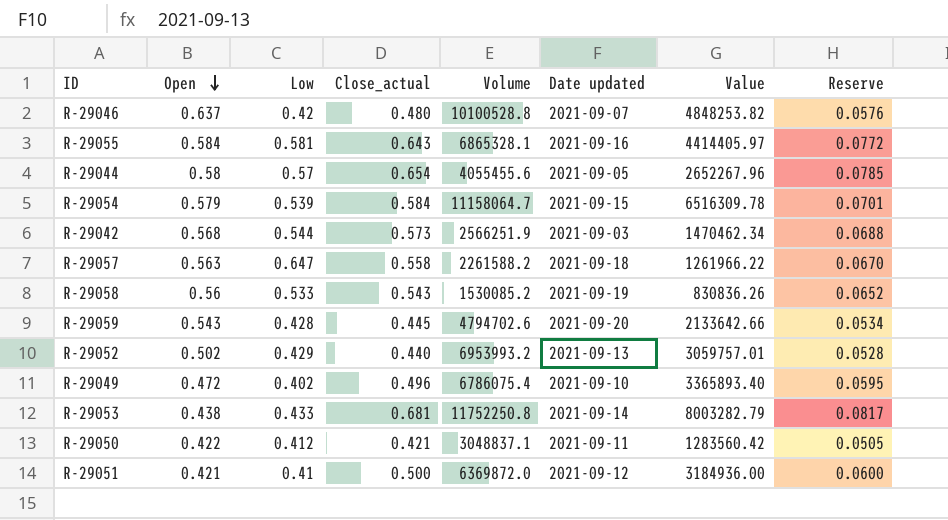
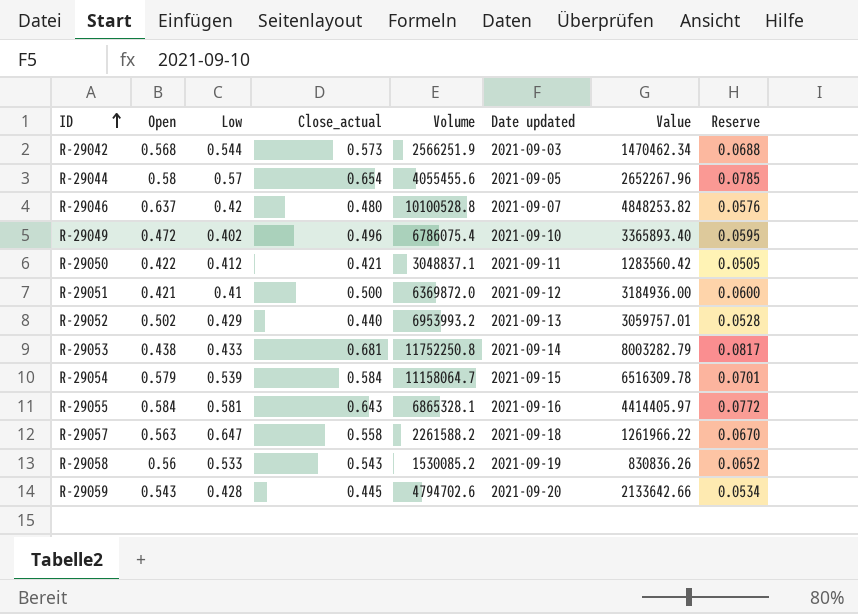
row order: Open descending -> ID ascending

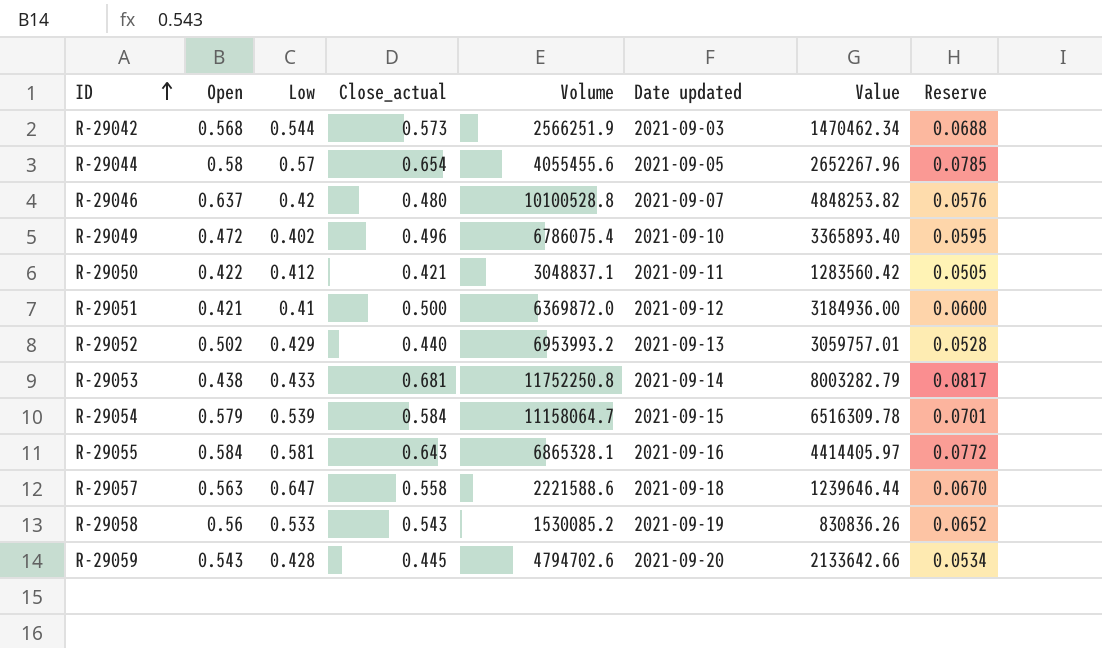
R-29057 | Volume: 2261588.2 -> 2221588.6
R-29057 | Value: 1261966.22 -> 1239646.44

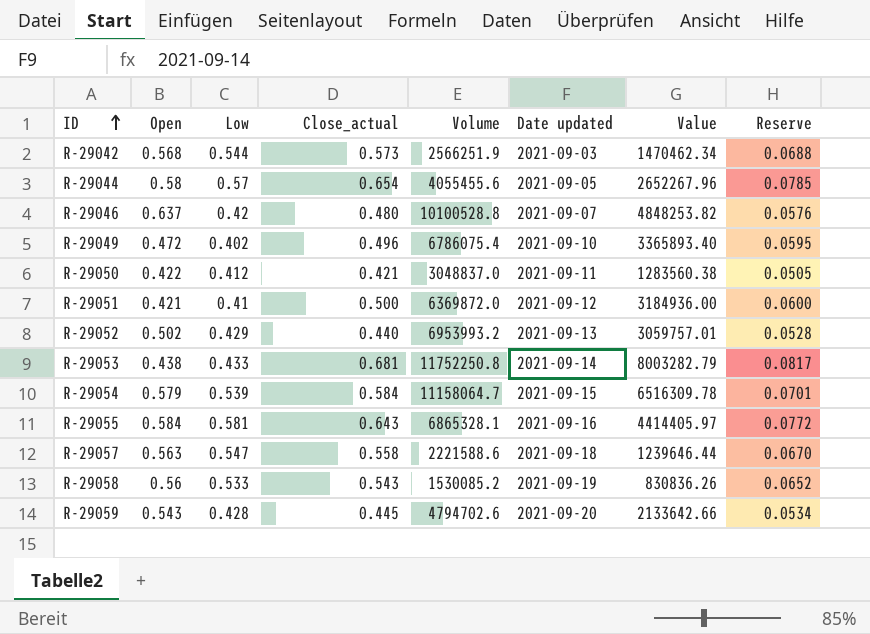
R-29050 | Volume: 3048837.1 -> 3048837.0
R-29050 | Value: 1283560.42 -> 1283560.38
R-29057 | Low: 0.647 -> 0.547

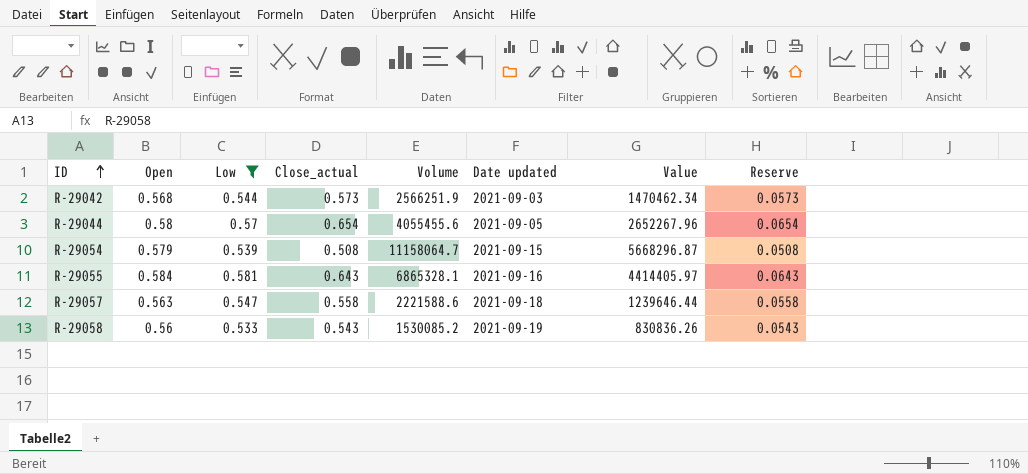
filter: none -> Low >= 0.533
column Reserve | formula: [Close_actual] * 0.12 -> [Close_actual] * 0.1
R-29054 | Close_actual: 0.584 -> 0.508
R-29054 | Value: 6516309.78 -> 5668296.87

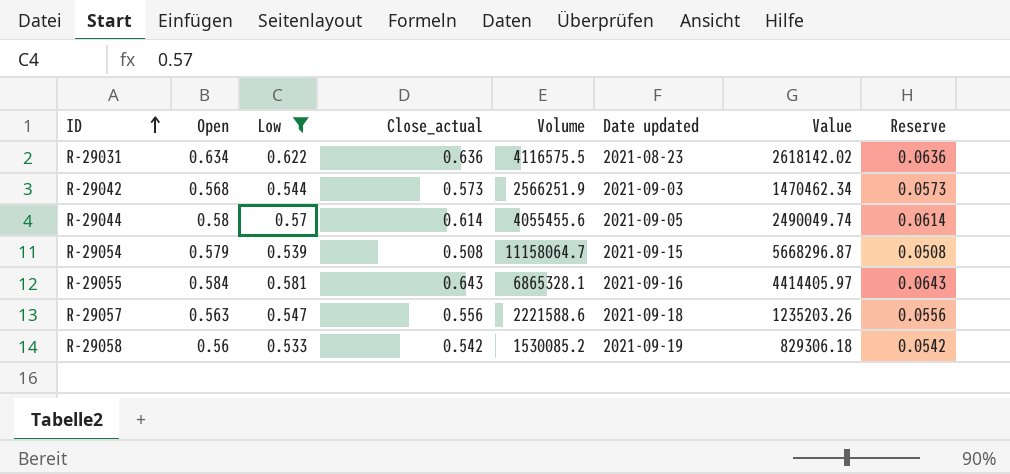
row R-29031: none -> 0.634 | 0.622 | 0.636 | 4116575.5 | 2021-08-23 | 2618142.02 | 0.0636
R-29044 | Close_actual: 0.654 -> 0.614
R-29044 | Value: 2652267.96 -> 2490049.74
R-29044 | Reserve: 0.0654 -> 0.0614
R-29057 | Close_actual: 0.558 -> 0.556
R-29057 | Value: 1239646.44 -> 1235203.26
R-29057 | Reserve: 0.0558 -> 0.0556
R-29058 | Close_actual: 0.543 -> 0.542
R-29058 | Value: 830836.26 -> 829306.18
R-29058 | Reserve: 0.0543 -> 0.0542

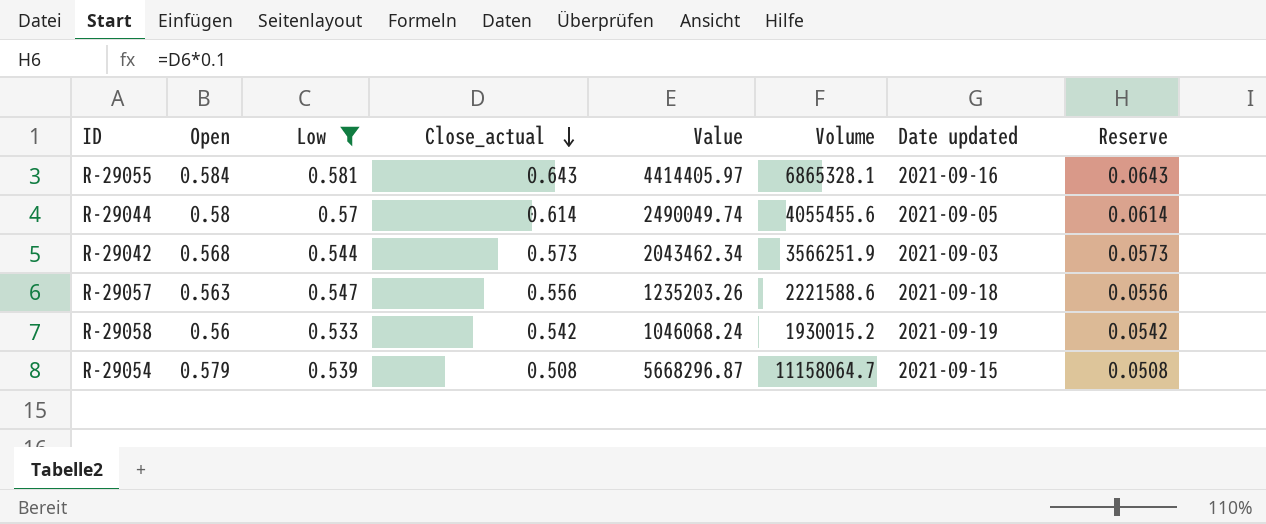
row order: ID ascending -> Close_actual descending
column Value | position: 7 -> 5
row R-29031: 0.634 | 0.622 | 0.636 | 4116575.5 | 2021-08-23 | 2618142.02 | 0.0636 -> none
R-29042 | Value: 1470462.34 -> 2043462.34
R-29042 | Volume: 2566251.9 -> 3566251.9
R-29058 | Value: 829306.18 -> 1046068.24
R-29058 | Volume: 1530085.2 -> 1930015.2

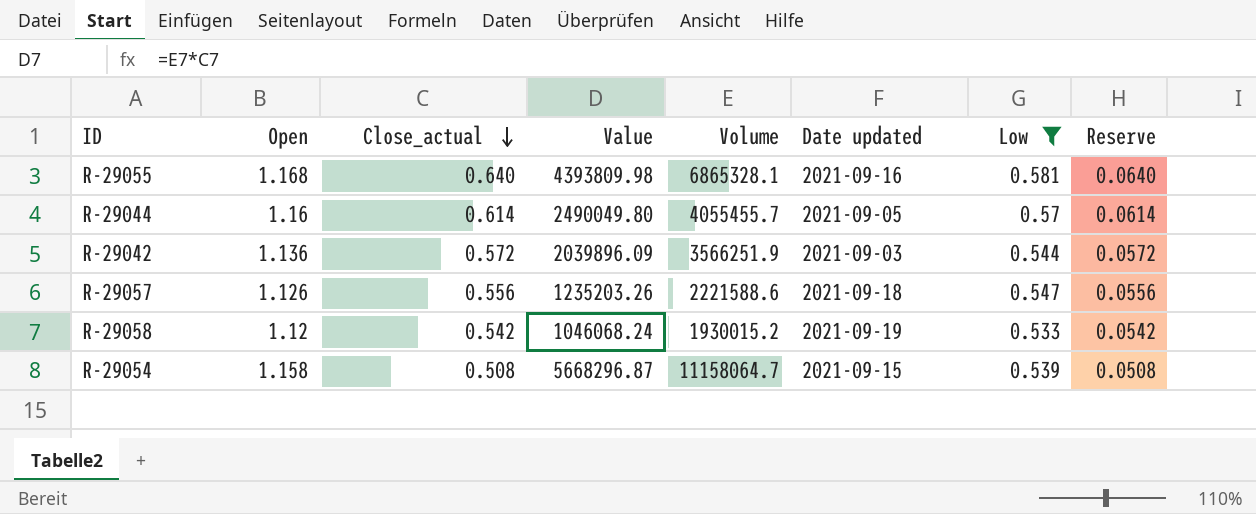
column Low | position: 3 -> 7
R-29055 | Open: 0.584 -> 1.168
R-29055 | Close_actual: 0.643 -> 0.640
R-29055 | Value: 4414405.97 -> 4393809.98
R-29055 | Reserve: 0.0643 -> 0.0640
R-29044 | Open: 0.58 -> 1.16
R-29044 | Value: 2490049.74 -> 2490049.80
R-29044 | Volume: 4055455.6 -> 4055455.7
R-29042 | Open: 0.568 -> 1.136
R-29042 | Close_actual: 0.573 -> 0.572
R-29042 | Value: 2043462.34 -> 2039896.09
R-29042 | Reserve: 0.0573 -> 0.0572
R-29057 | Open: 0.563 -> 1.126
R-29058 | Open: 0.56 -> 1.12
R-29054 | Open: 0.579 -> 1.158

